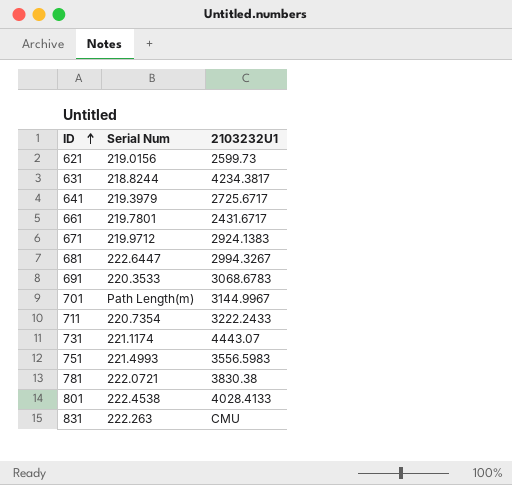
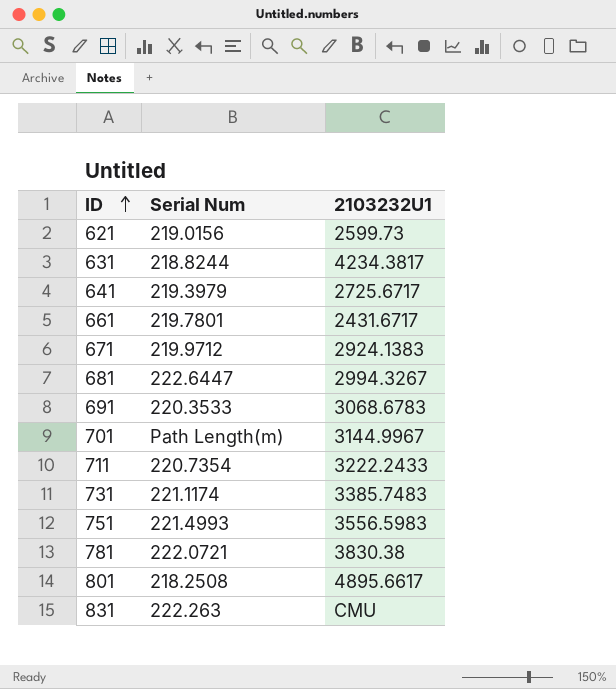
731 | 2103232U1: 4443.07 -> 3385.7483
801 | Serial Num: 222.4538 -> 218.2508
801 | 2103232U1: 4028.4133 -> 4895.6617

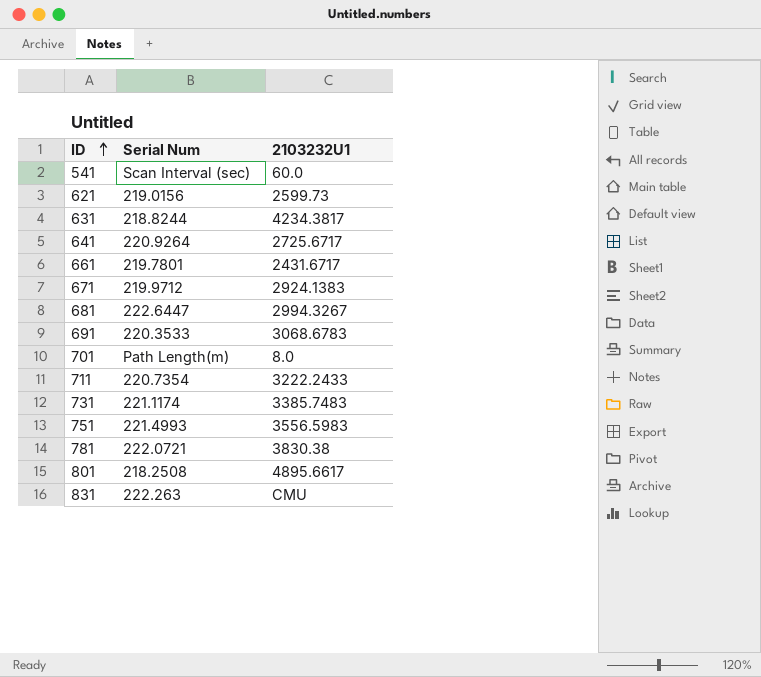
row 541: none -> Scan Interval (sec) | 60.0
641 | Serial Num: 219.3979 -> 220.9264
701 | 2103232U1: 3144.9967 -> 8.0

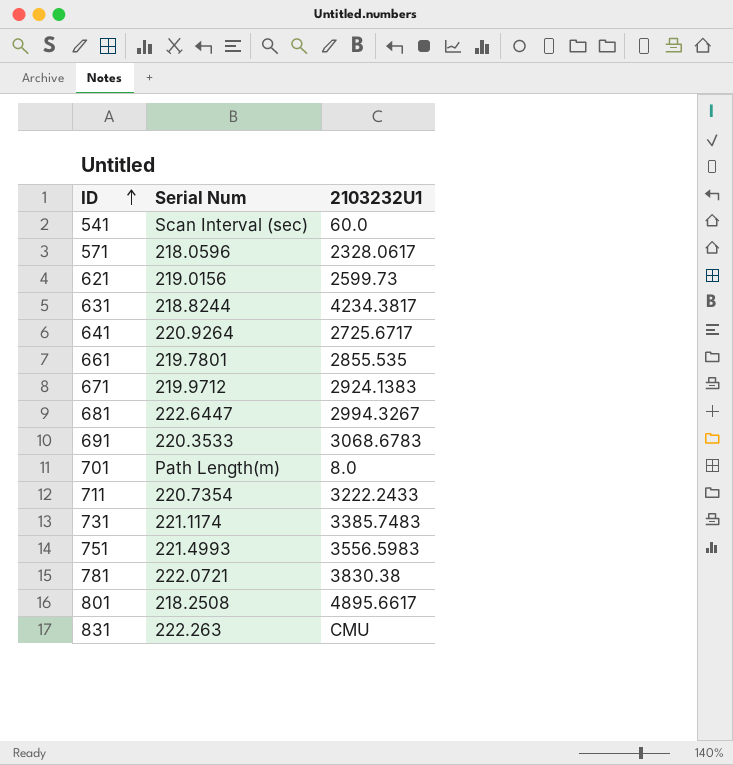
row 571: none -> 218.0596 | 2328.0617
661 | 2103232U1: 2431.6717 -> 2855.535

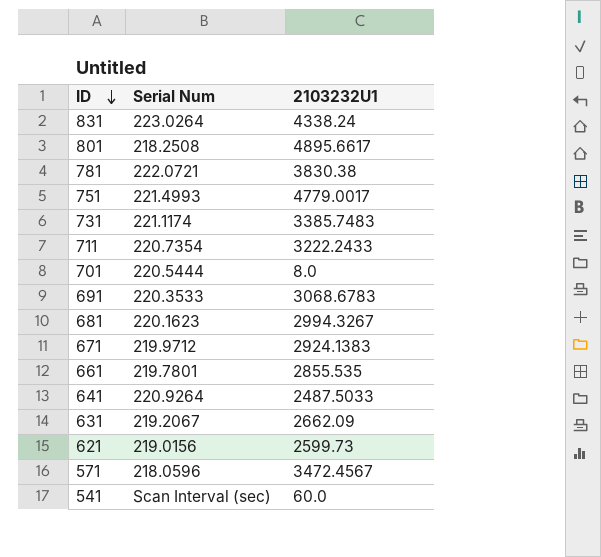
row order: ID ascending -> ID descending
831 | Serial Num: 222.263 -> 223.0264
831 | 2103232U1: CMU -> 4338.24
751 | 2103232U1: 3556.5983 -> 4779.0017
701 | Serial Num: Path Length(m) -> 220.5444
681 | Serial Num: 222.6447 -> 220.1623
641 | 2103232U1: 2725.6717 -> 2487.5033
631 | Serial Num: 218.8244 -> 219.2067
631 | 2103232U1: 4234.3817 -> 2662.09
571 | 2103232U1: 2328.0617 -> 3472.4567

